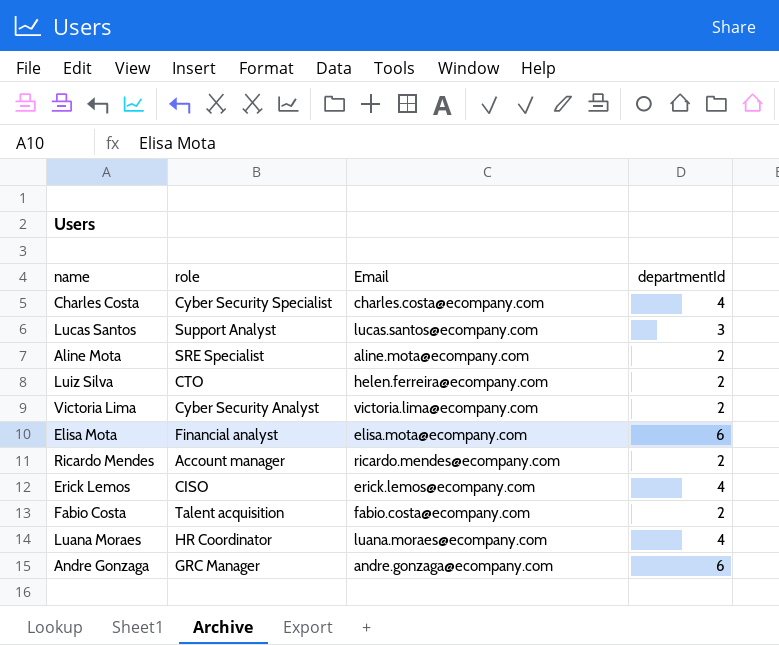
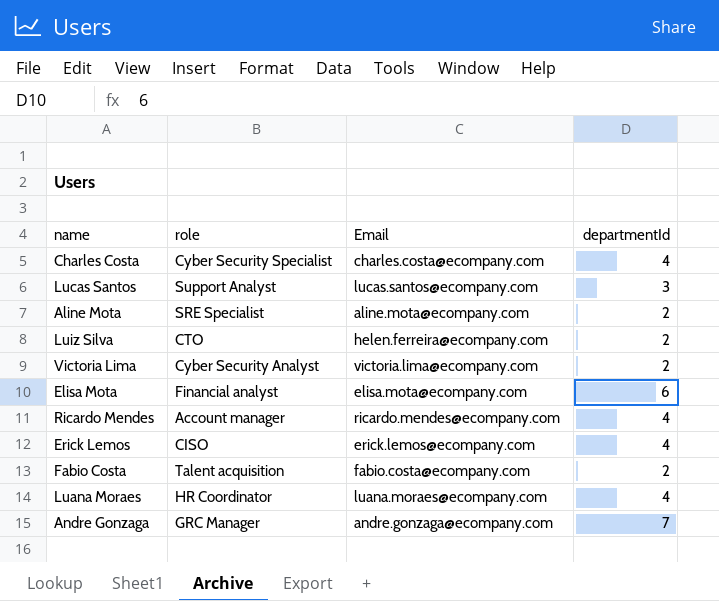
Ricardo Mendes | departmentId: 2 -> 4
Andre Gonzaga | departmentId: 6 -> 7

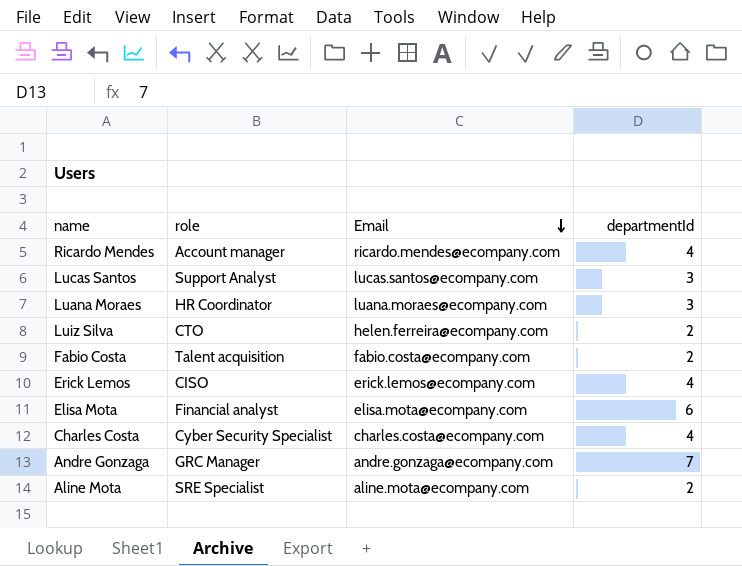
row order: none -> Email descending
row Victoria Lima: Cyber Security Analyst | victoria.lima@ecompany.com | 2 -> none
Luana Moraes | departmentId: 4 -> 3

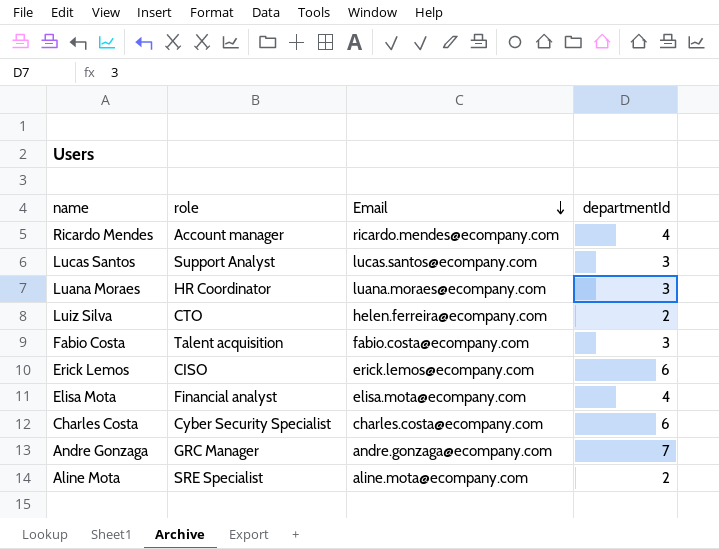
Fabio Costa | departmentId: 2 -> 3
Erick Lemos | departmentId: 4 -> 6
Elisa Mota | departmentId: 6 -> 4
Charles Costa | departmentId: 4 -> 6

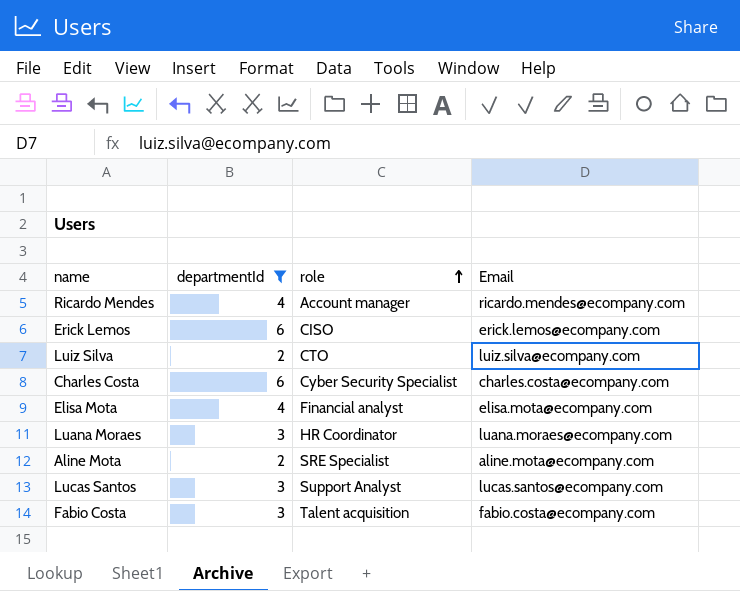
filter: none -> departmentId != 7
row order: Email descending -> role ascending
column departmentId | position: 4 -> 2
Luiz Silva | Email: helen.ferreira@ecompany.com -> luiz.silva@ecompany.com

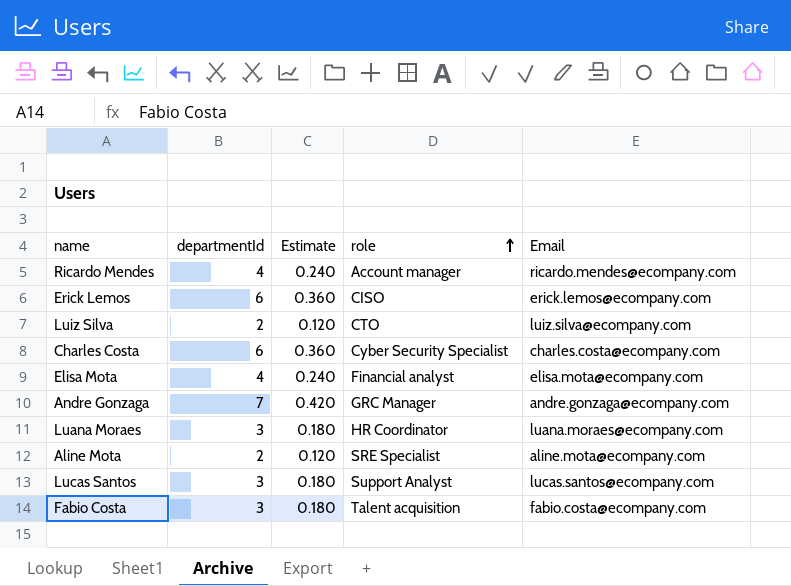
filter: departmentId != 7 -> none
column Estimate | formula: none -> [departmentId] * 0.06

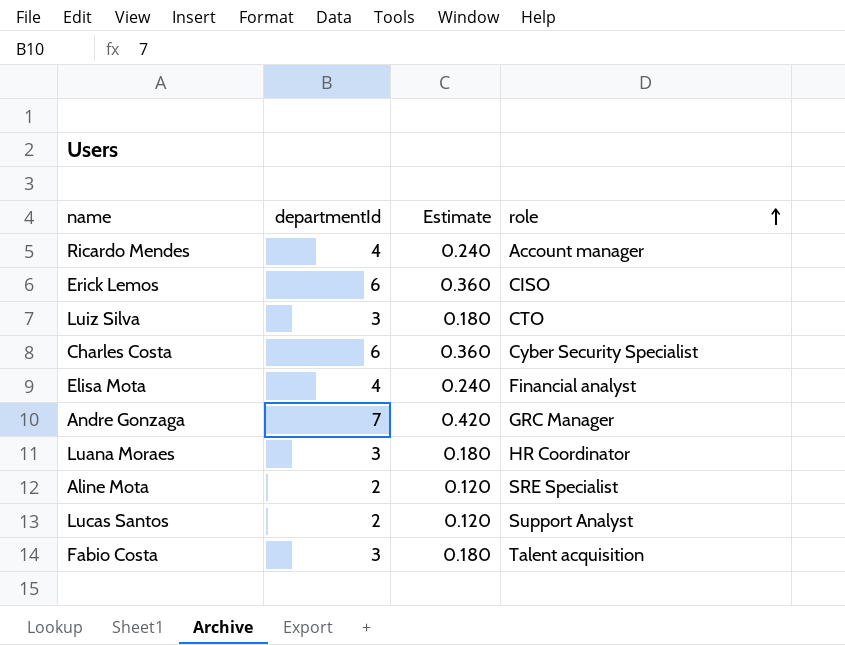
column Email | position: 5 -> none
Luiz Silva | departmentId: 2 -> 3
Luiz Silva | Estimate: 0.120 -> 0.180
Lucas Santos | departmentId: 3 -> 2
Lucas Santos | Estimate: 0.180 -> 0.120

